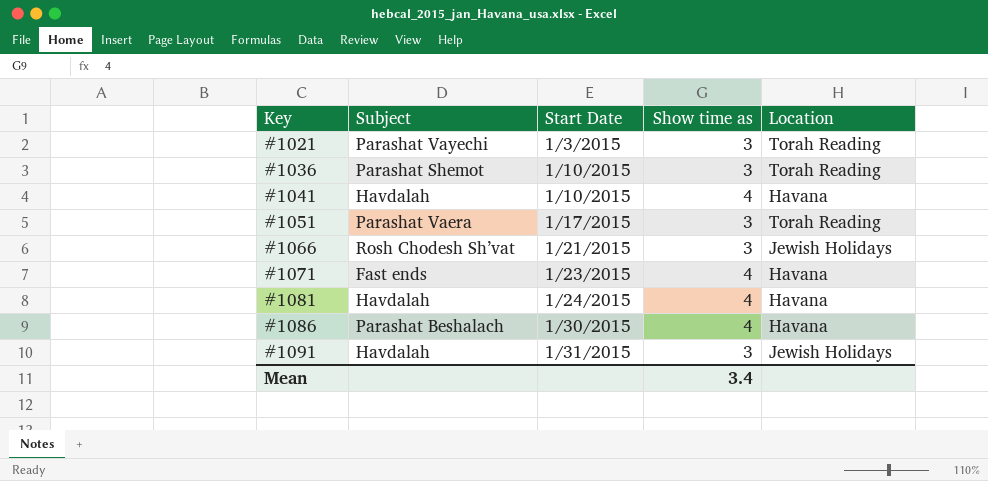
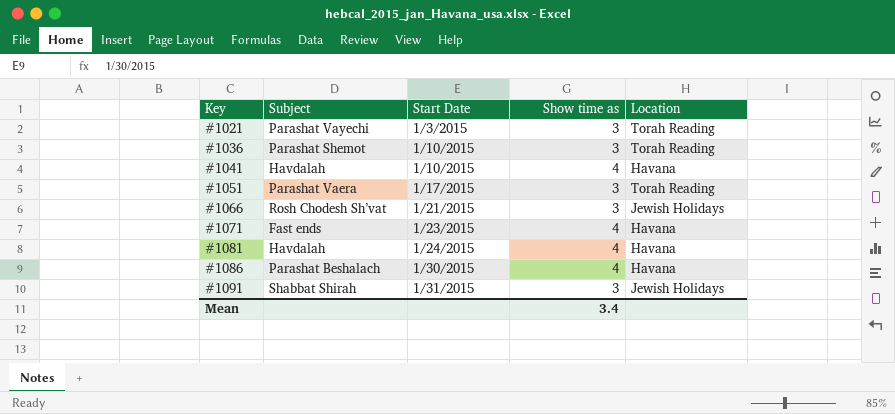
#1091 | Subject: Havdalah -> Shabbat Shirah

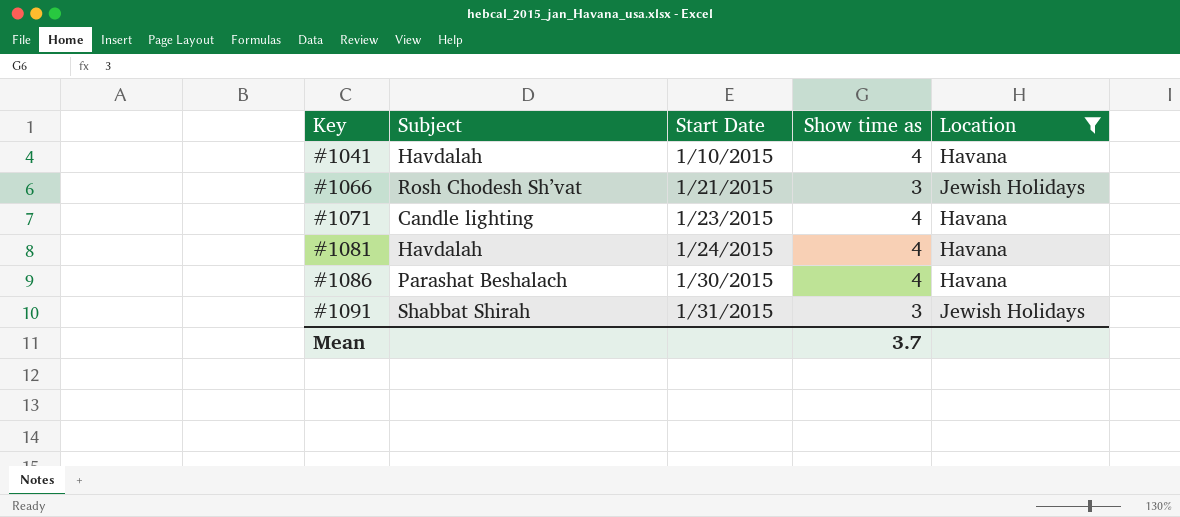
filter: none -> Location != Torah Reading
#1071 | Subject: Fast ends -> Candle lighting
Mean | Show time as: 3.4 -> 3.7

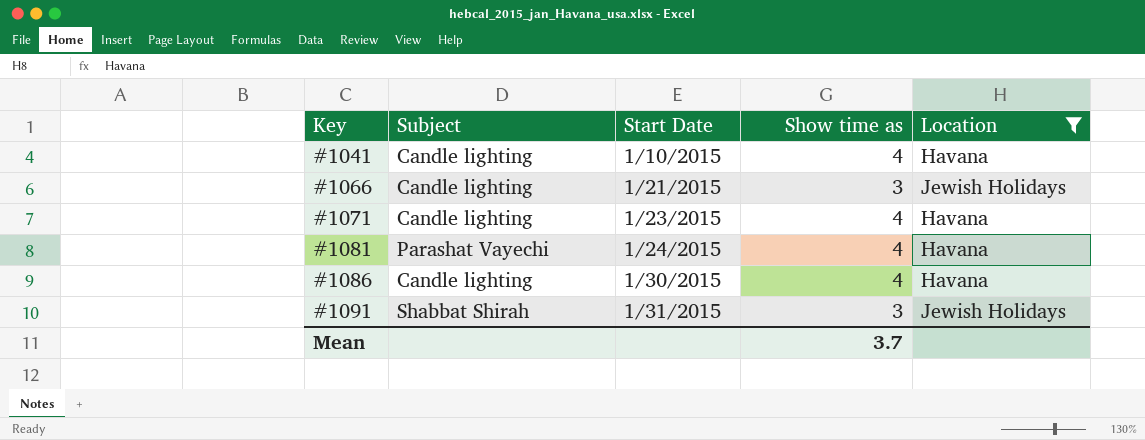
#1041 | Subject: Havdalah -> Candle lighting
#1066 | Subject: Rosh Chodesh Sh’vat -> Candle lighting
#1081 | Subject: Havdalah -> Parashat Vayechi
#1086 | Subject: Parashat Beshalach -> Candle lighting

